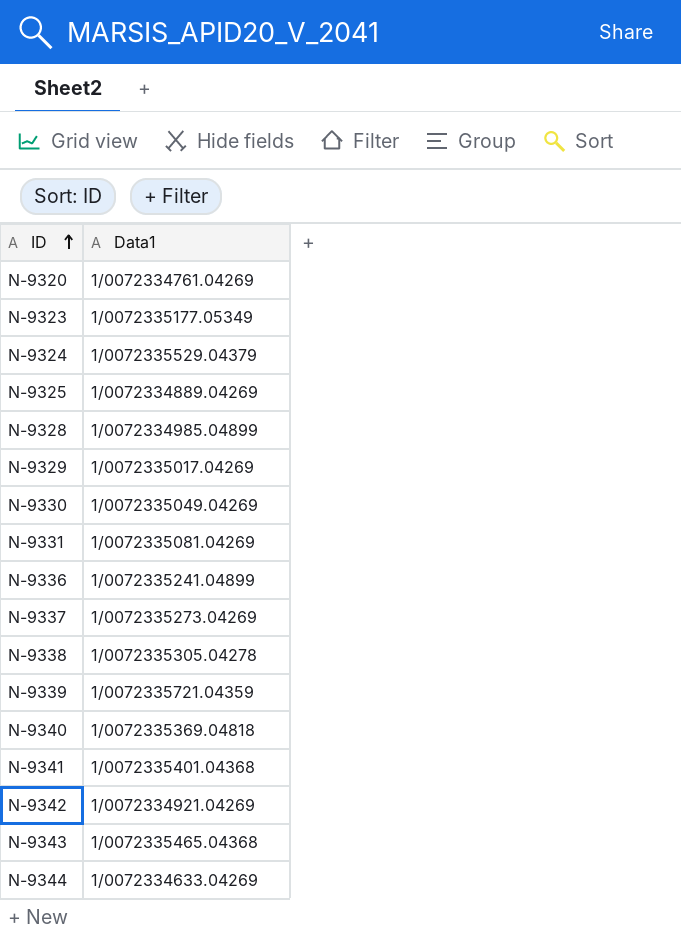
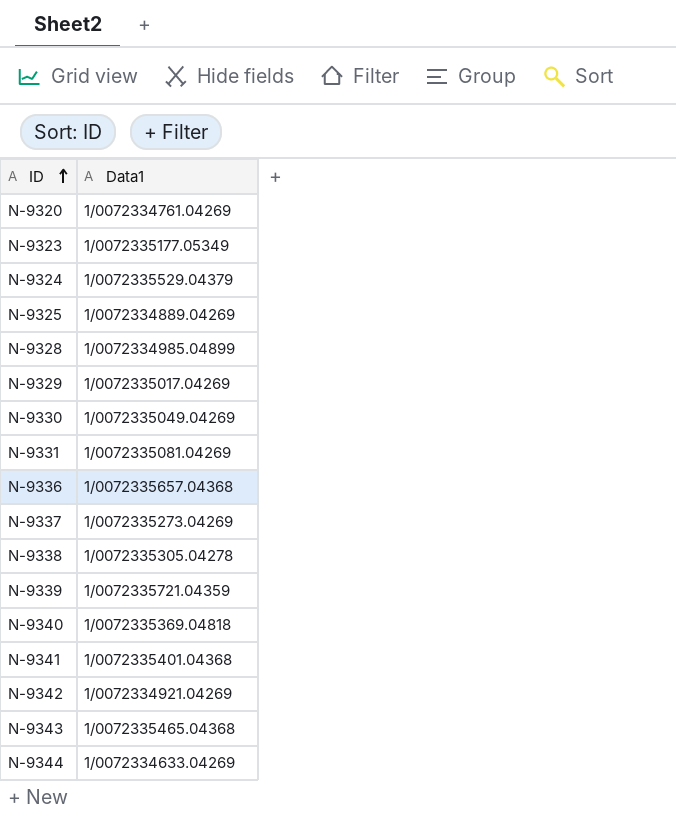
N-9336 | Data1: 1/0072335241.04899 -> 1/0072335657.04368

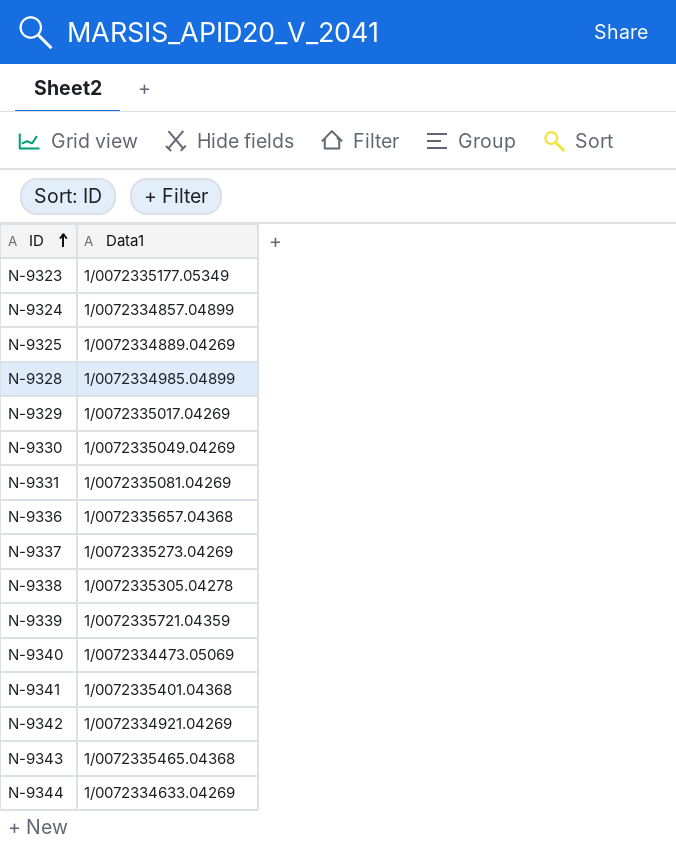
row N-9320: 1/0072334761.04269 -> none
N-9324 | Data1: 1/0072335529.04379 -> 1/0072334857.04899
N-9340 | Data1: 1/0072335369.04818 -> 1/0072334473.05069

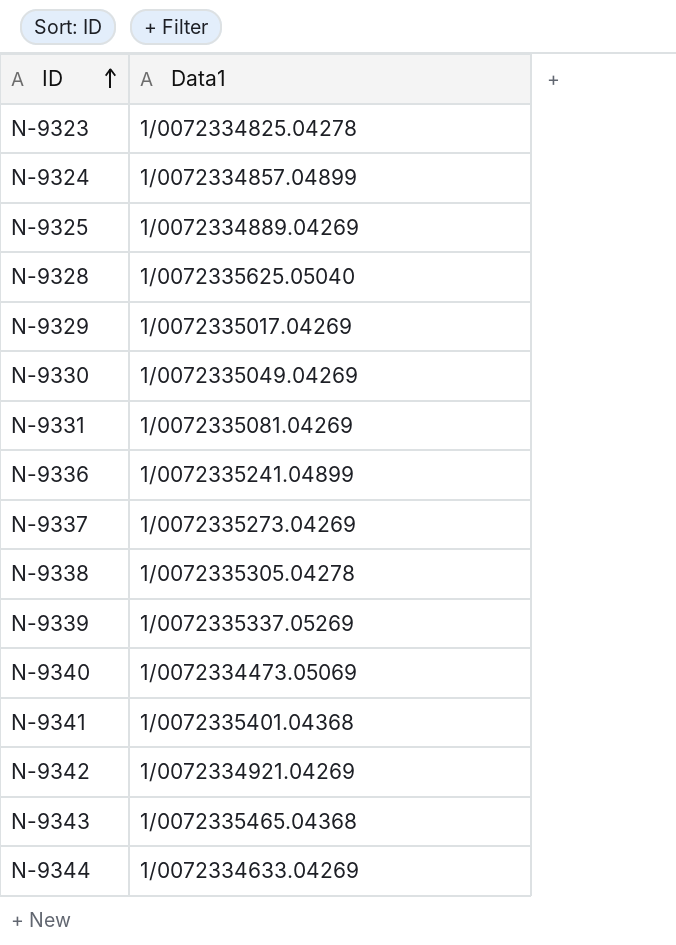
N-9323 | Data1: 1/0072335177.05349 -> 1/0072334825.04278
N-9328 | Data1: 1/0072334985.04899 -> 1/0072335625.05040
N-9336 | Data1: 1/0072335657.04368 -> 1/0072335241.04899
N-9339 | Data1: 1/0072335721.04359 -> 1/0072335337.05269

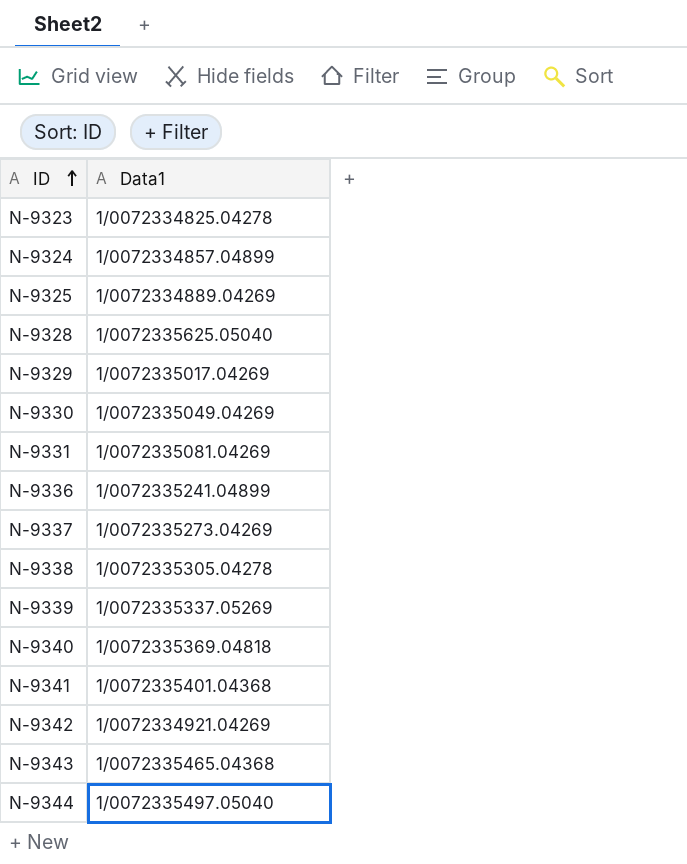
N-9340 | Data1: 1/0072334473.05069 -> 1/0072335369.04818
N-9344 | Data1: 1/0072334633.04269 -> 1/0072335497.05040

